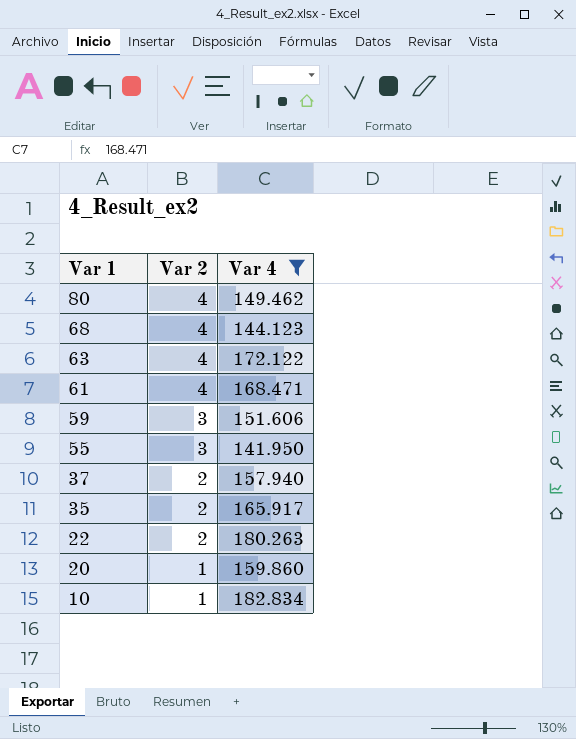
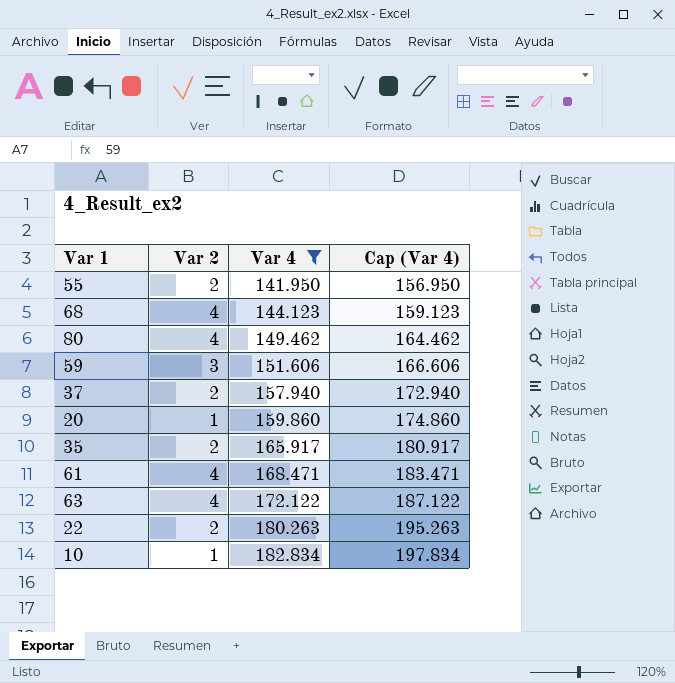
row order: Var 1 descending -> Var 4 ascending
column Cap (Var 4) | formula: none -> [Var 4] + 15
55 | Var 2: 3 -> 2

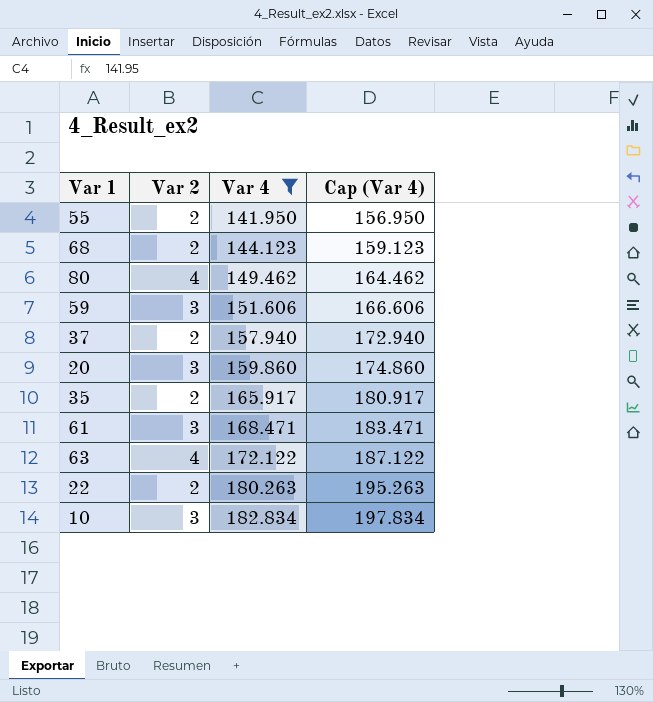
68 | Var 2: 4 -> 2
20 | Var 2: 1 -> 3
61 | Var 2: 4 -> 3
10 | Var 2: 1 -> 3

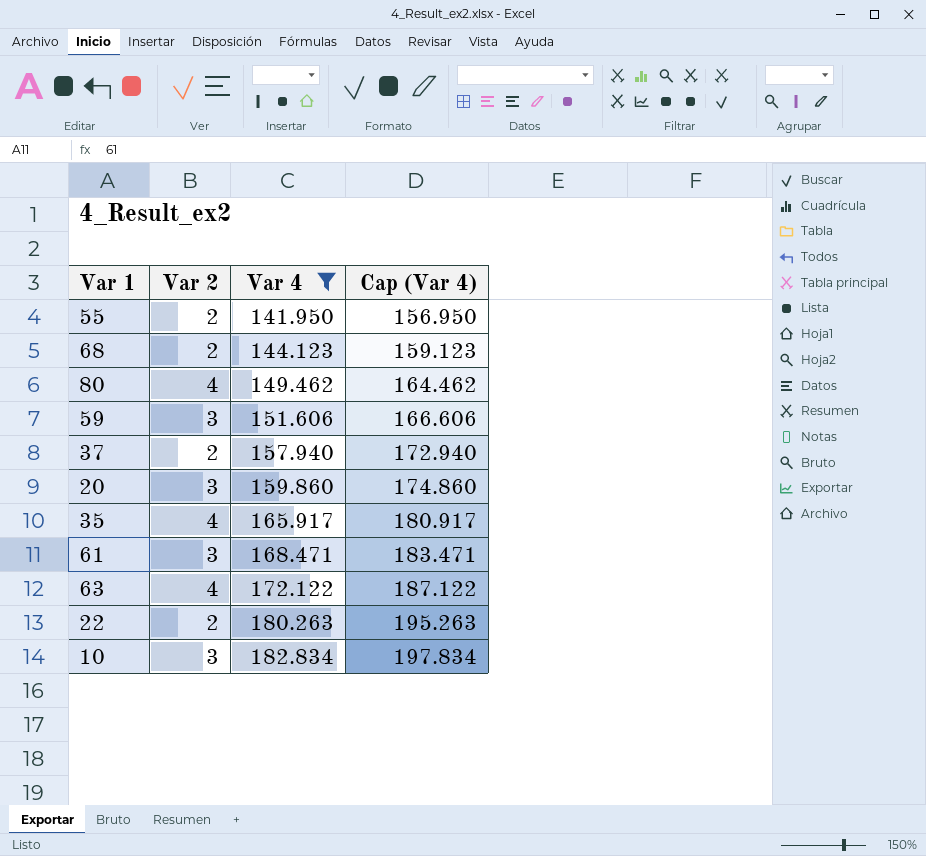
35 | Var 2: 2 -> 4

